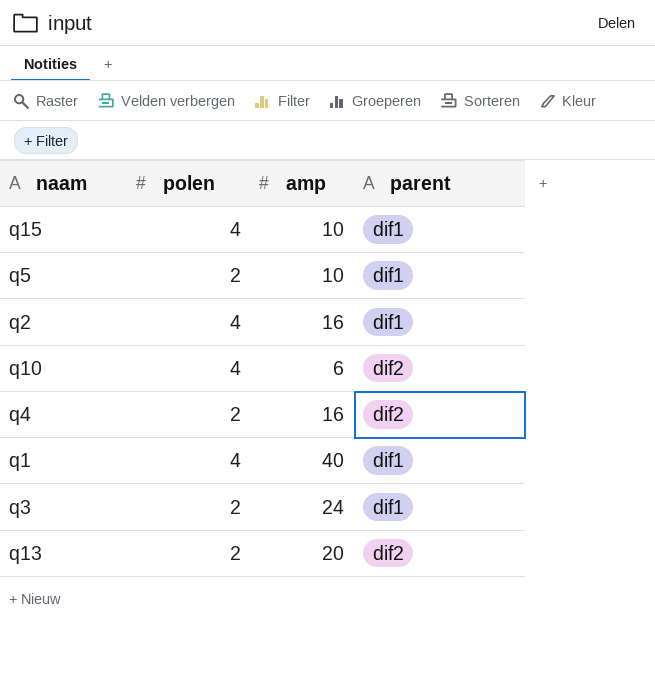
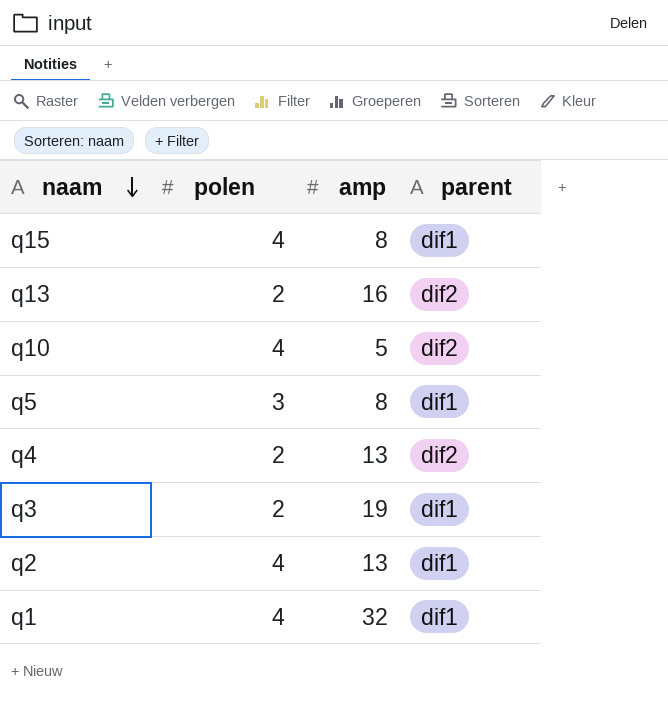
row order: none -> naam descending
q15 | amp: 10 -> 8
q13 | amp: 20 -> 16
q10 | amp: 6 -> 5
q5 | polen: 2 -> 3
q5 | amp: 10 -> 8
q4 | amp: 16 -> 13
q3 | amp: 24 -> 19
q2 | amp: 16 -> 13
q1 | amp: 40 -> 32

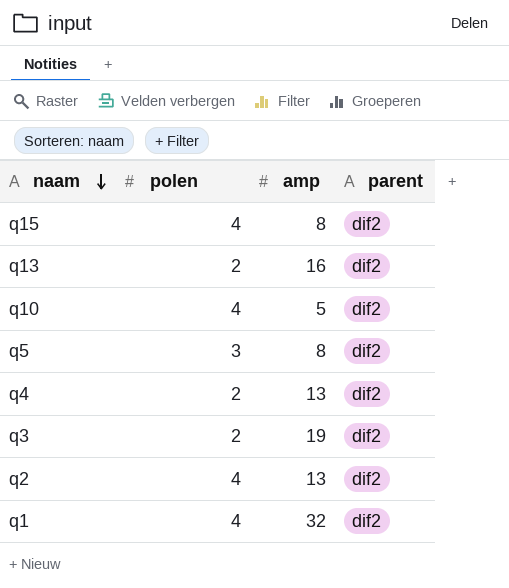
q15 | parent: dif1 -> dif2
q5 | parent: dif1 -> dif2
q3 | parent: dif1 -> dif2
q2 | parent: dif1 -> dif2
q1 | parent: dif1 -> dif2

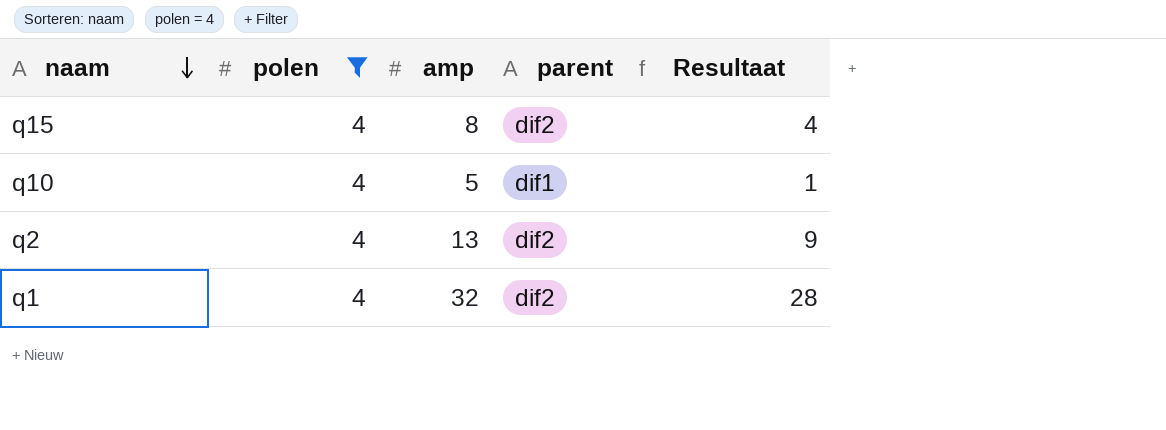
filter: none -> polen = 4
column Resultaat | formula: none -> [amp] - [polen]
q10 | parent: dif2 -> dif1

